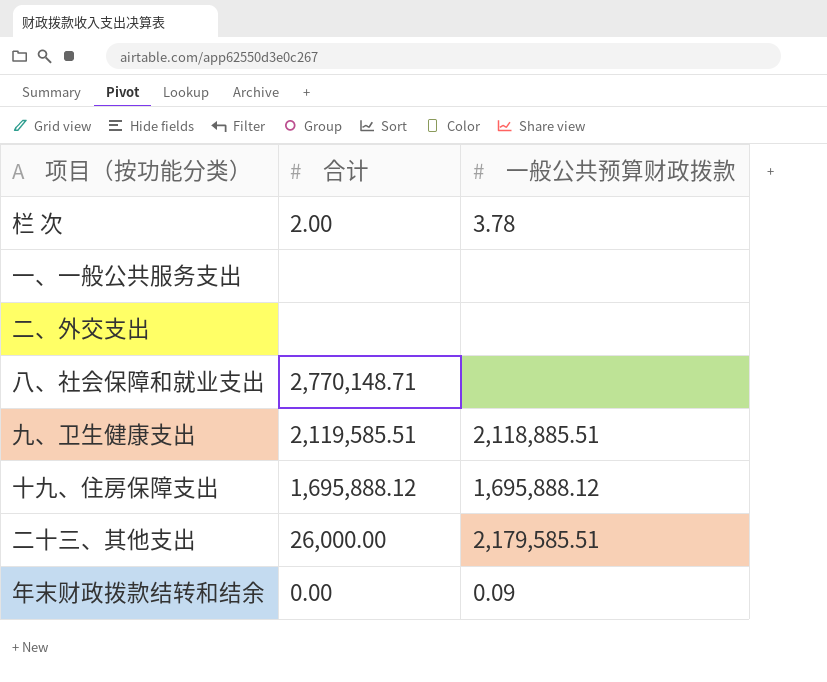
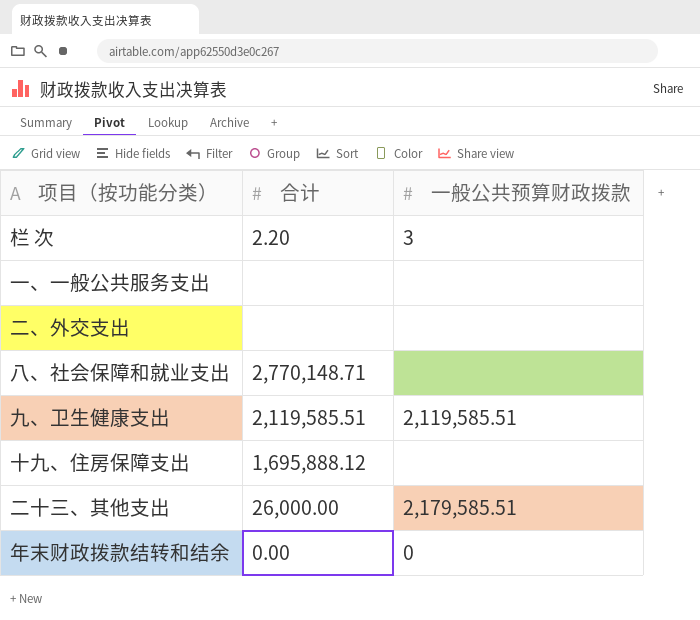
栏 次 | 合计: 2.00 -> 2.20
栏 次 | 一般公共预算财政拨款: 3.78 -> 3
九、卫生健康支出 | 一般公共预算财政拨款: 2,118,885.51 -> 2,119,585.51
十九、住房保障支出 | 一般公共预算财政拨款: 1,695,888.12 -> none
年末财政拨款结转和结余 | 一般公共预算财政拨款: 0.09 -> 0

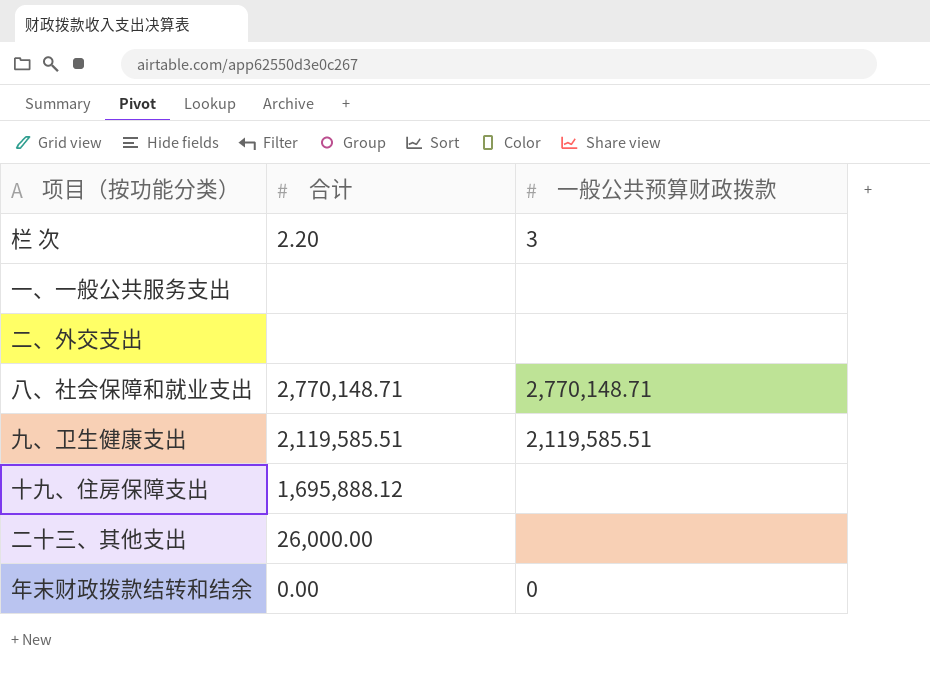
八、社会保障和就业支出 | 一般公共预算财政拨款: none -> 2,770,148.71
二十三、其他支出 | 一般公共预算财政拨款: 2,179,585.51 -> none

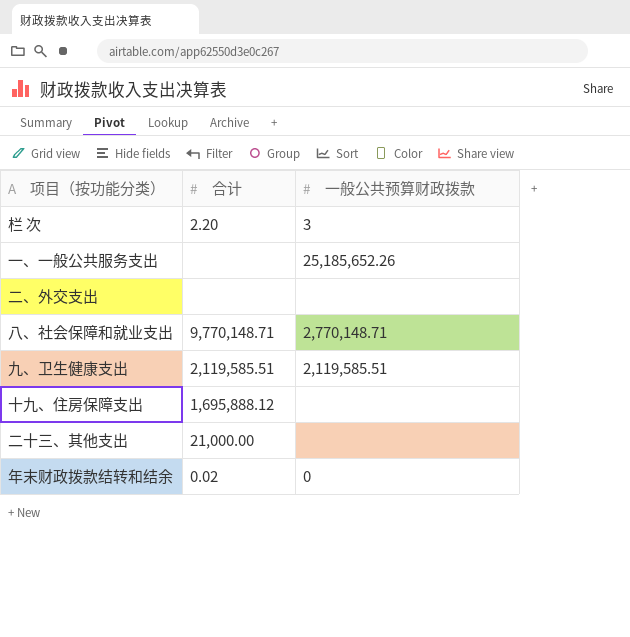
一、一般公共服务支出 | 一般公共预算财政拨款: none -> 25,185,652.26
八、社会保障和就业支出 | 合计: 2,770,148.71 -> 9,770,148.71
二十三、其他支出 | 合计: 26,000.00 -> 21,000.00
年末财政拨款结转和结余 | 合计: 0.00 -> 0.02

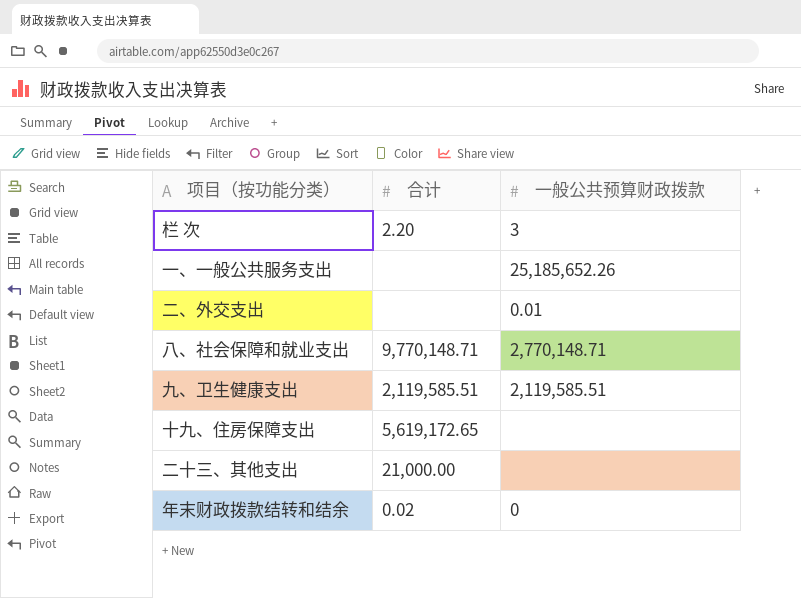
二、外交支出 | 一般公共预算财政拨款: none -> 0.01
十九、住房保障支出 | 合计: 1,695,888.12 -> 5,619,172.65

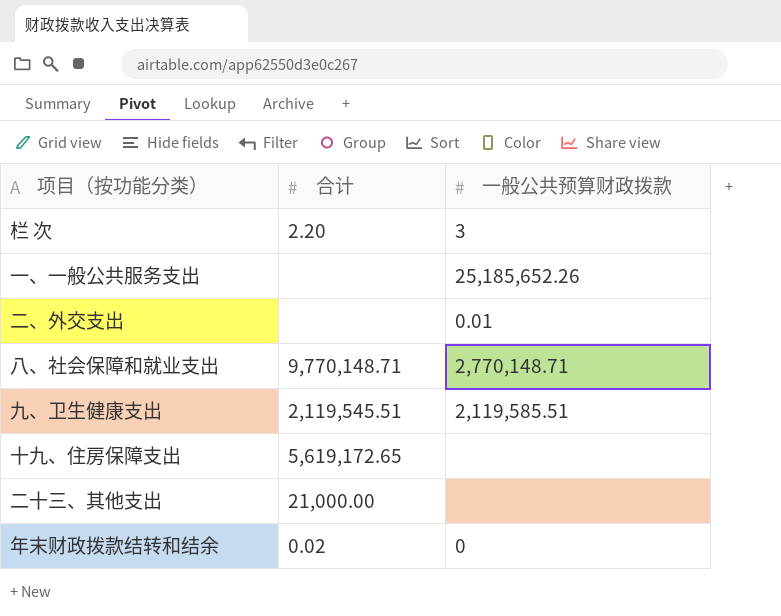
九、卫生健康支出 | 合计: 2,119,585.51 -> 2,119,545.51

